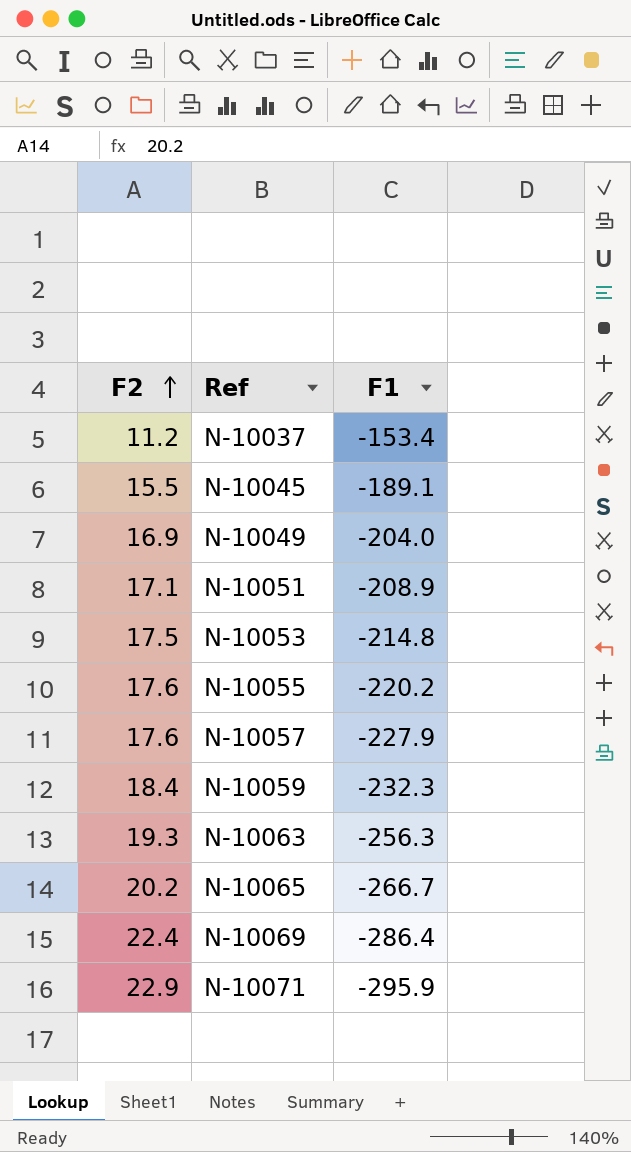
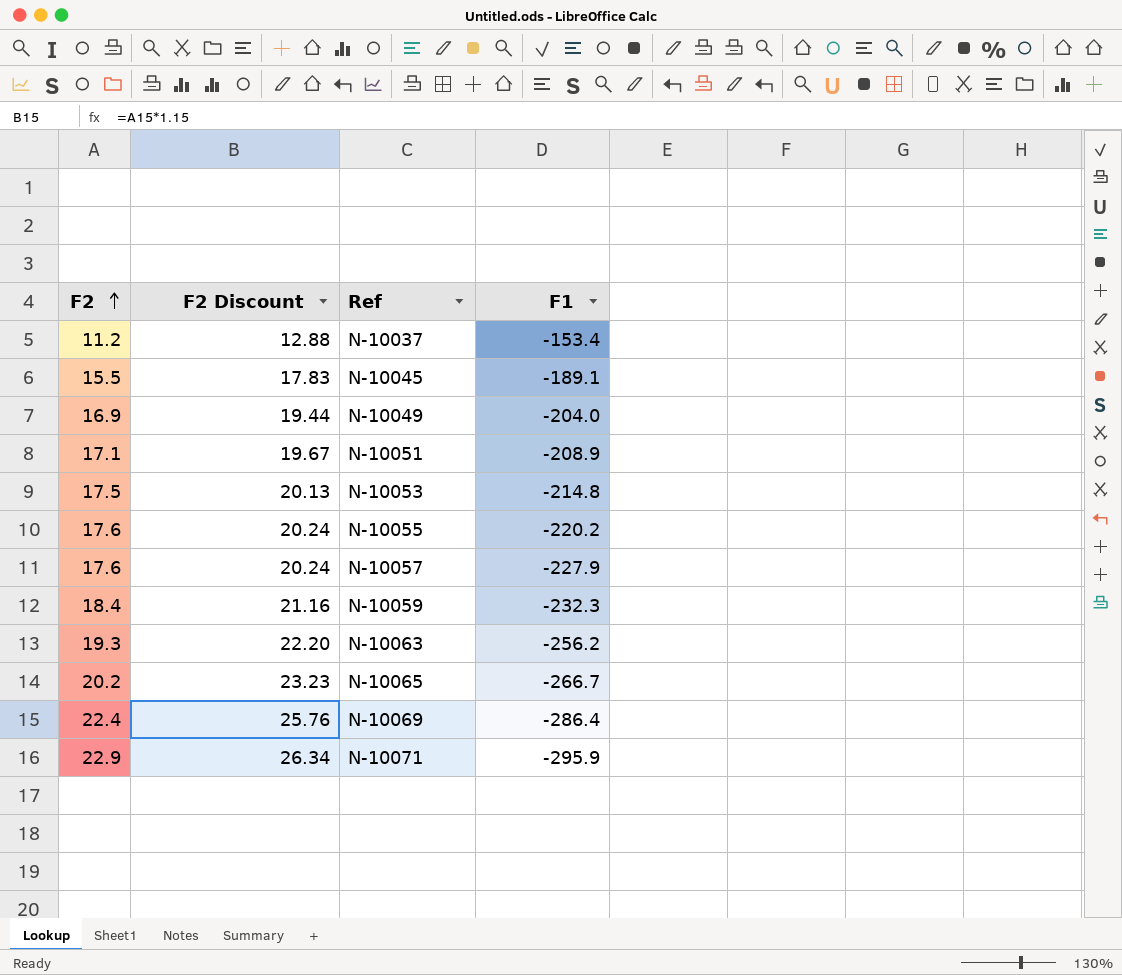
column F2 Discount | formula: none -> [F2] * 1.15
N-10063 | F1: -256.3 -> -256.2

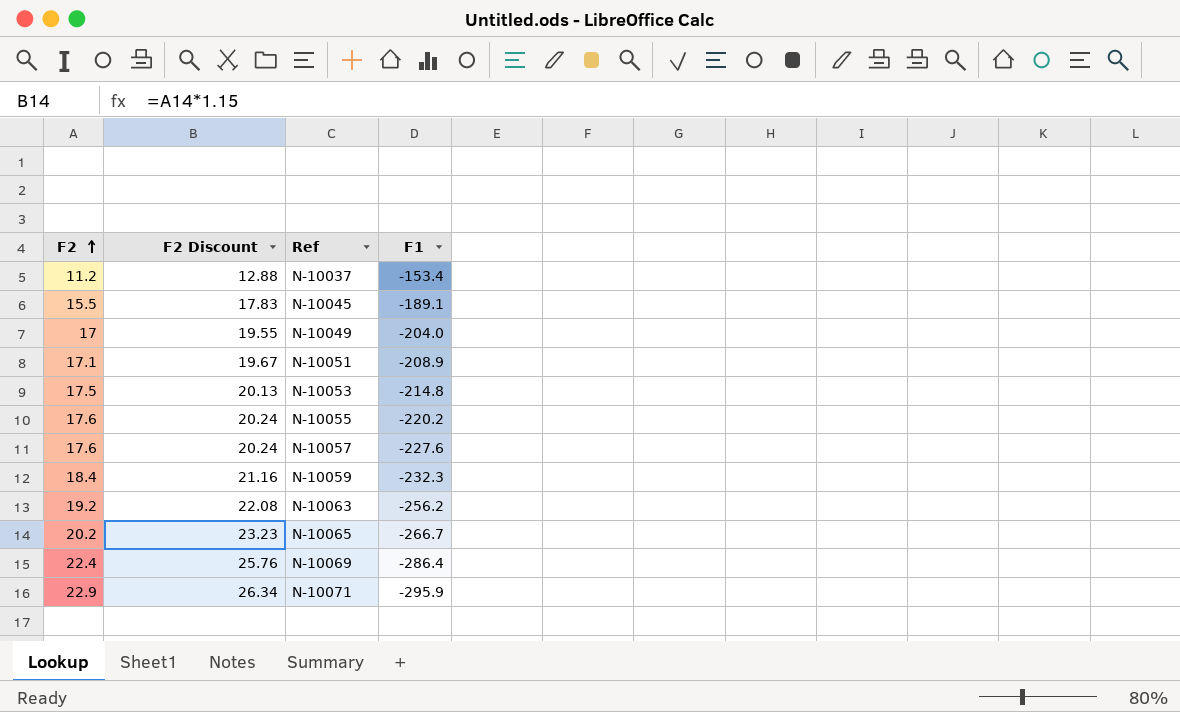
N-10049 | F2: 16.9 -> 17
N-10049 | F2 Discount: 19.44 -> 19.55
N-10057 | F1: -227.9 -> -227.6
N-10063 | F2: 19.3 -> 19.2
N-10063 | F2 Discount: 22.20 -> 22.08

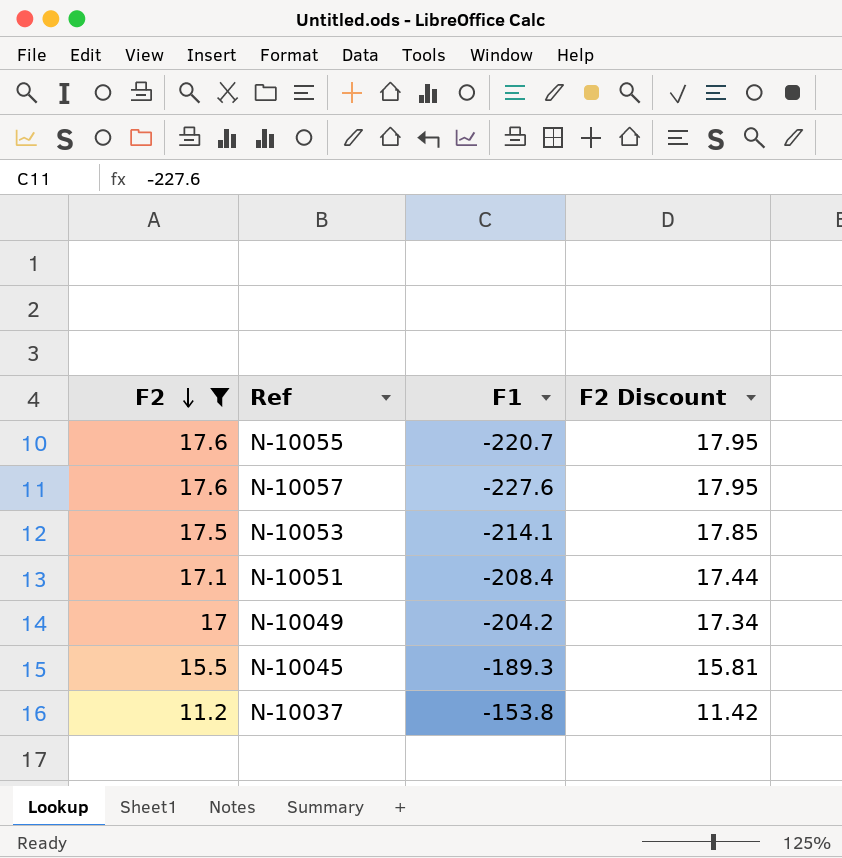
filter: none -> F2 <= 17.6
row order: F2 ascending -> F2 descending
column F2 Discount | formula: [F2] * 1.15 -> [F2] * 1.02
column F2 Discount | position: 2 -> 4
N-10055 | F1: -220.2 -> -220.7
N-10053 | F1: -214.8 -> -214.1
N-10051 | F1: -208.9 -> -208.4
N-10049 | F1: -204.0 -> -204.2
N-10045 | F1: -189.1 -> -189.3
N-10037 | F1: -153.4 -> -153.8

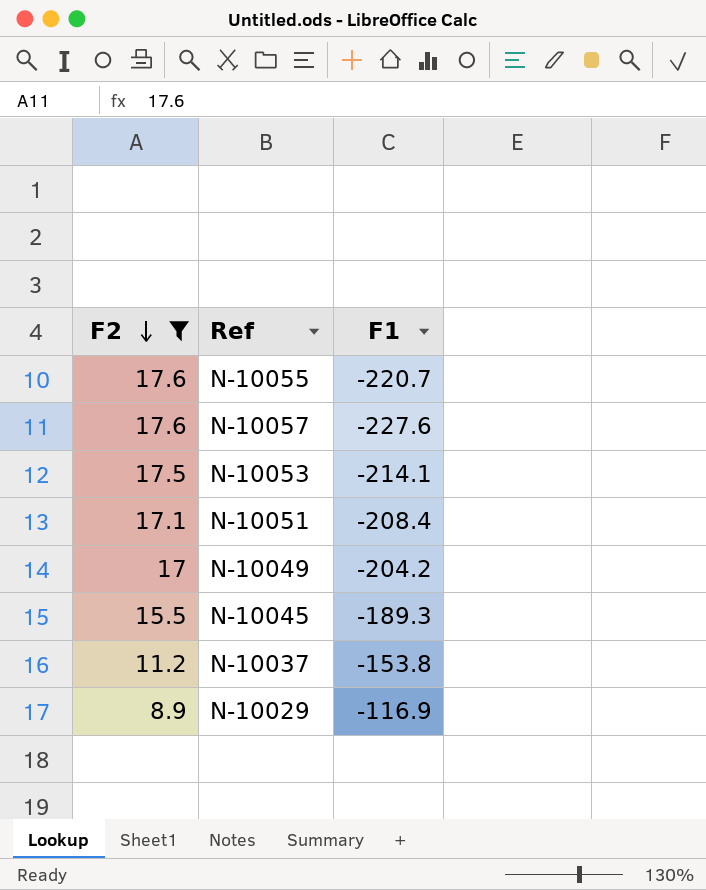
column F2 Discount | formula: [F2] * 1.02 -> none
row N-10029: none -> 8.9 | -116.9

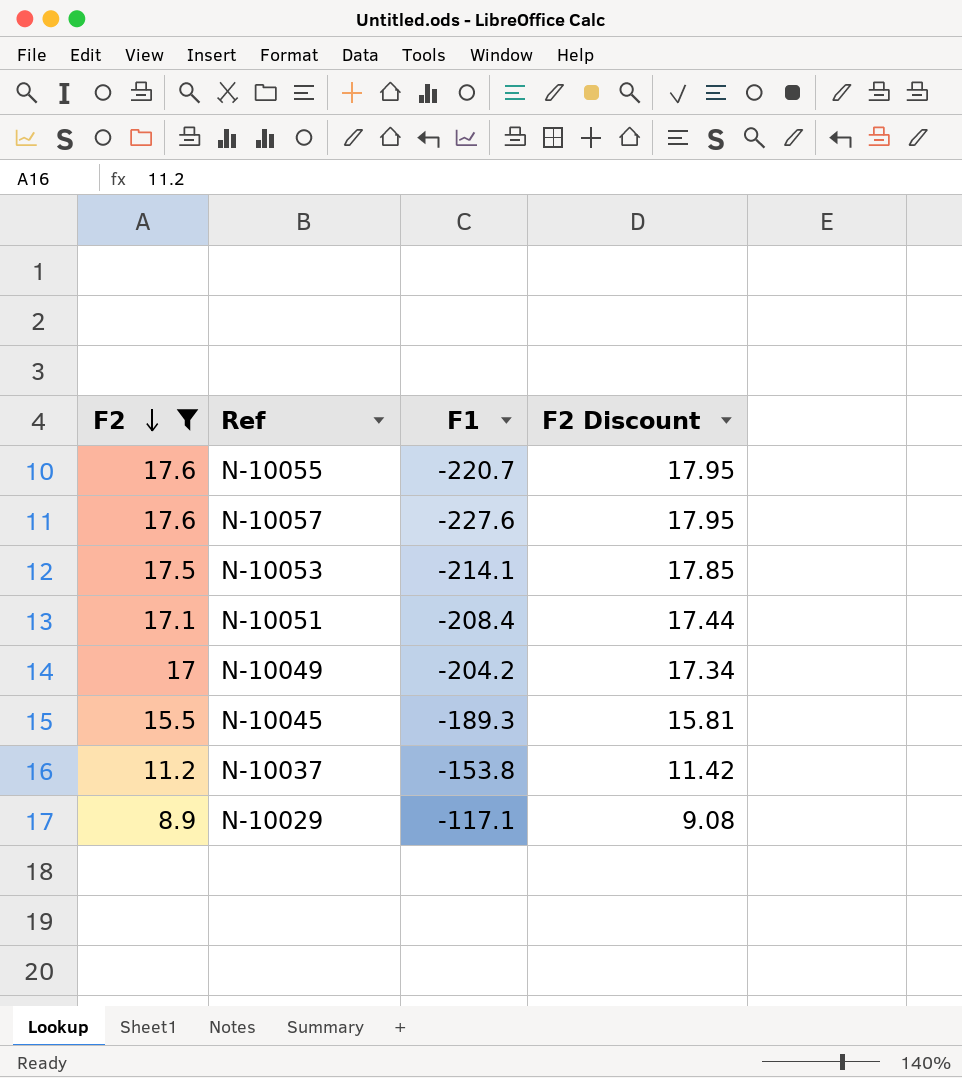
column F2 Discount | formula: none -> [F2] * 1.02
N-10029 | F1: -116.9 -> -117.1

